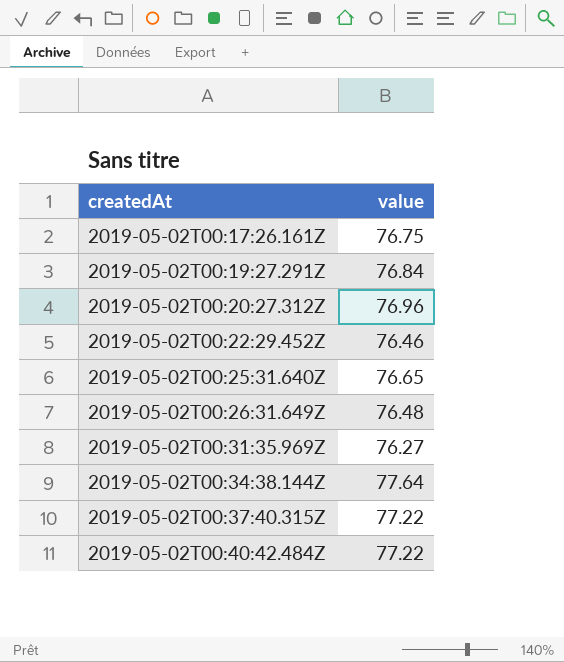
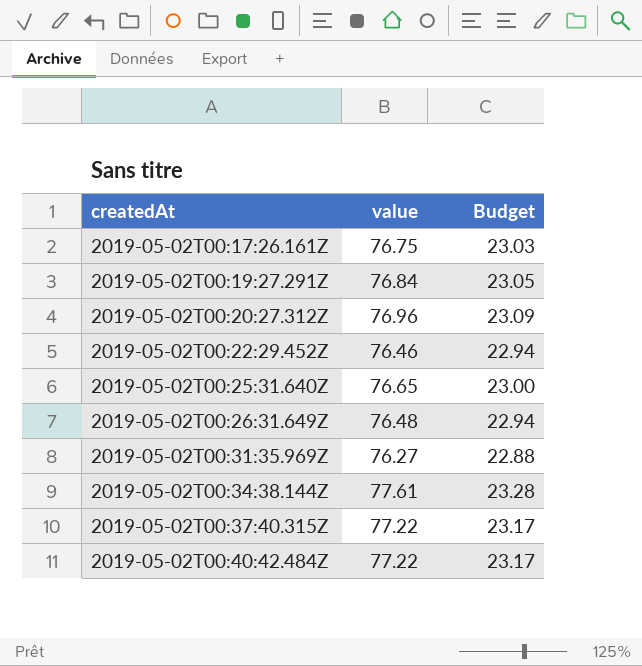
column Budget | formula: none -> [value] * 0.3
2019-05-02T00:34:38.144Z | value: 77.64 -> 77.61

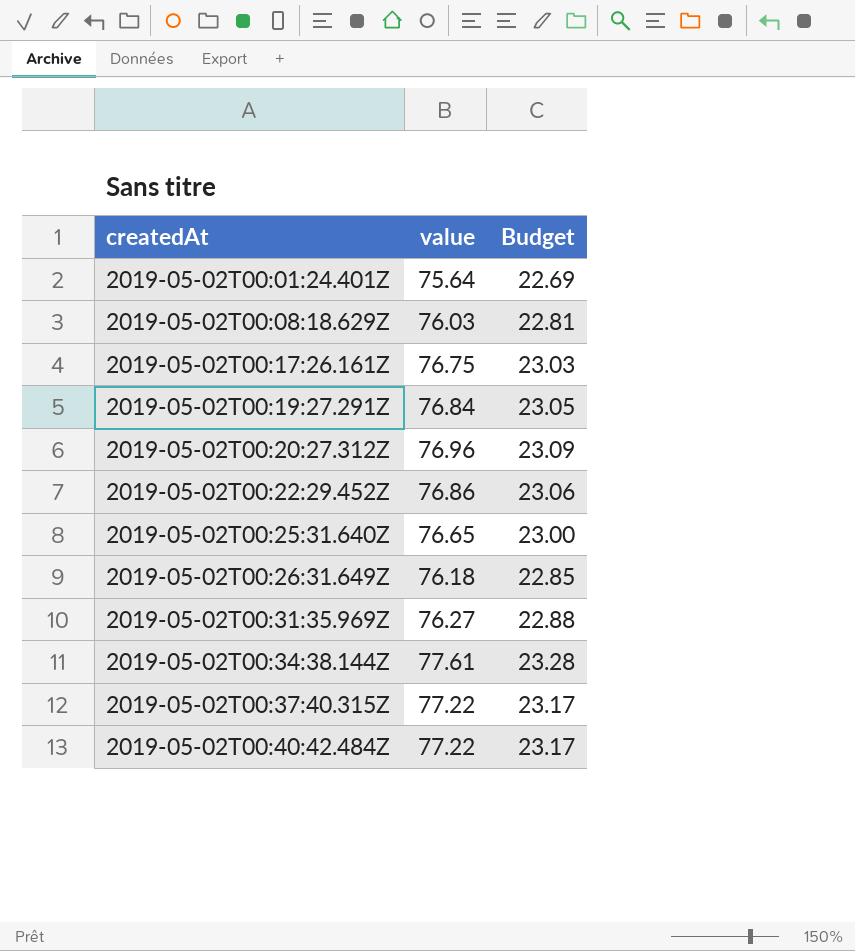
row 2019-05-02T00:01:24.401Z: none -> 75.64 | 22.69
row 2019-05-02T00:08:18.629Z: none -> 76.03 | 22.81
2019-05-02T00:22:29.452Z | value: 76.46 -> 76.86
2019-05-02T00:22:29.452Z | Budget: 22.94 -> 23.06
2019-05-02T00:26:31.649Z | value: 76.48 -> 76.18
2019-05-02T00:26:31.649Z | Budget: 22.94 -> 22.85

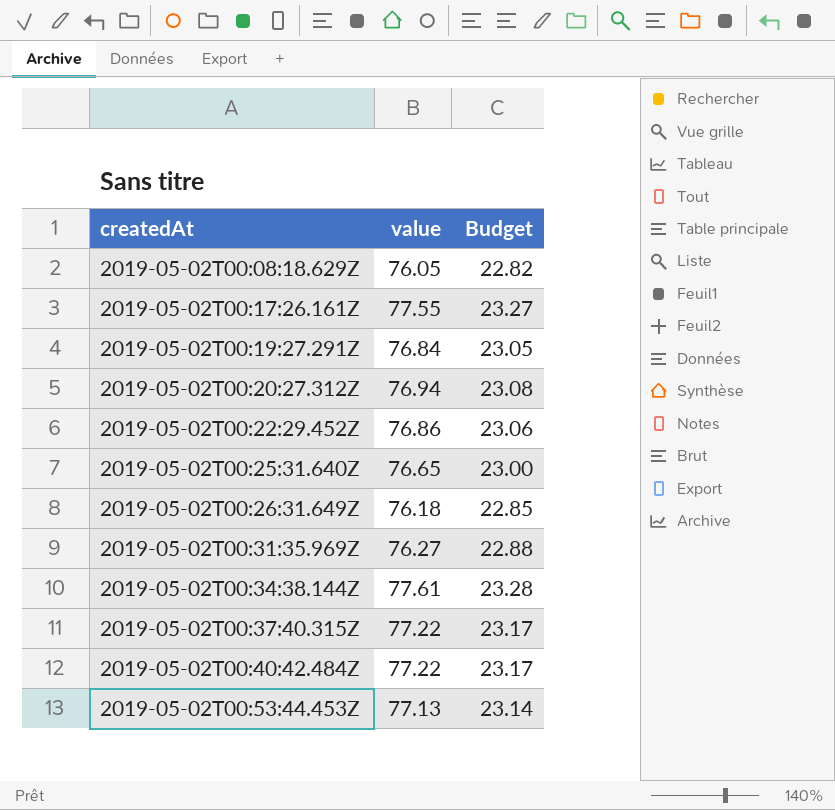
row 2019-05-02T00:01:24.401Z: 75.64 | 22.69 -> none
2019-05-02T00:08:18.629Z | value: 76.03 -> 76.05
2019-05-02T00:08:18.629Z | Budget: 22.81 -> 22.82
2019-05-02T00:17:26.161Z | value: 76.75 -> 77.55
2019-05-02T00:17:26.161Z | Budget: 23.03 -> 23.27
2019-05-02T00:20:27.312Z | value: 76.96 -> 76.94
2019-05-02T00:20:27.312Z | Budget: 23.09 -> 23.08
row 2019-05-02T00:53:44.453Z: none -> 77.13 | 23.14

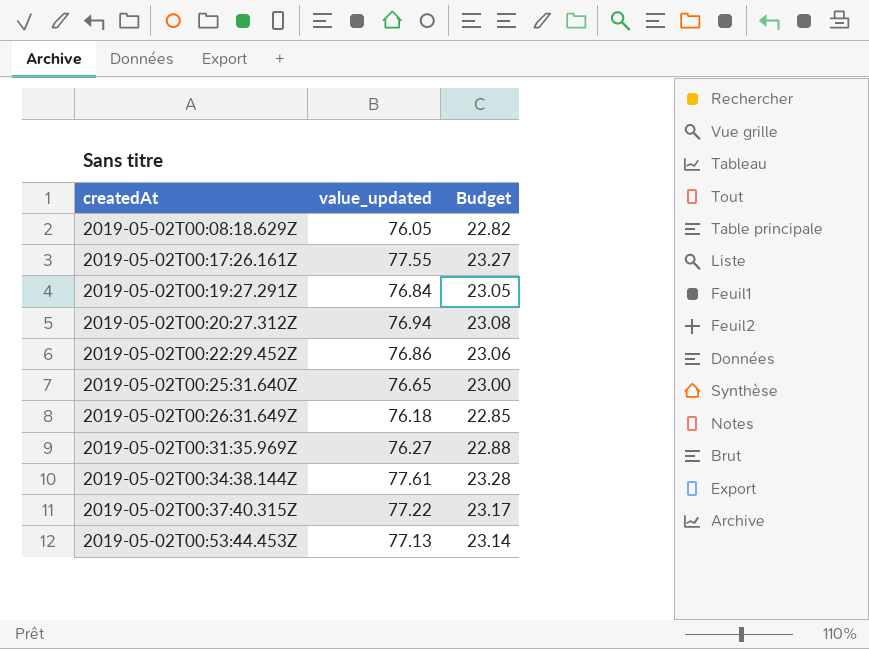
column name: value -> value_updated
row 2019-05-02T00:40:42.484Z: 77.22 | 23.17 -> none

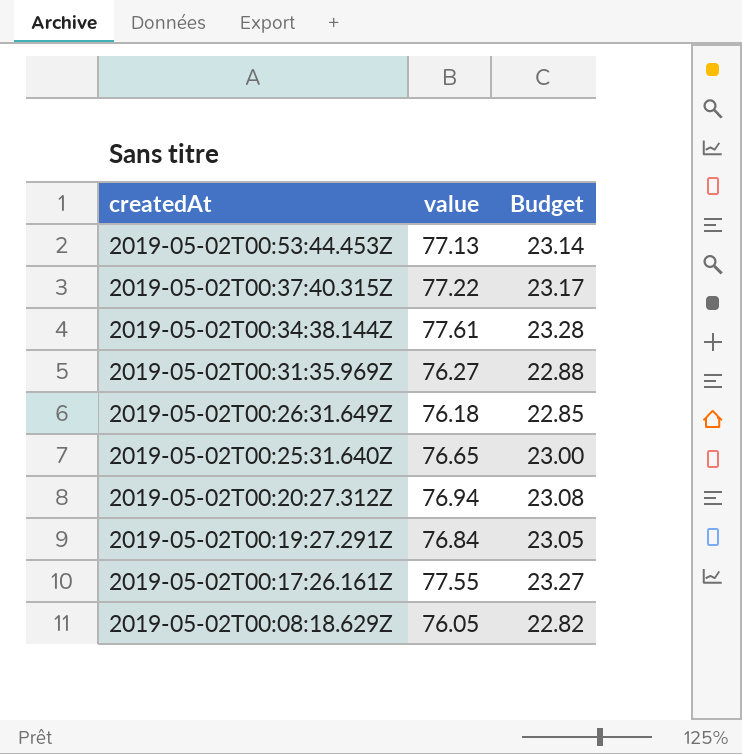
row order: createdAt ascending -> createdAt descending
column name: value_updated -> value
row 2019-05-02T00:22:29.452Z: 76.86 | 23.06 -> none

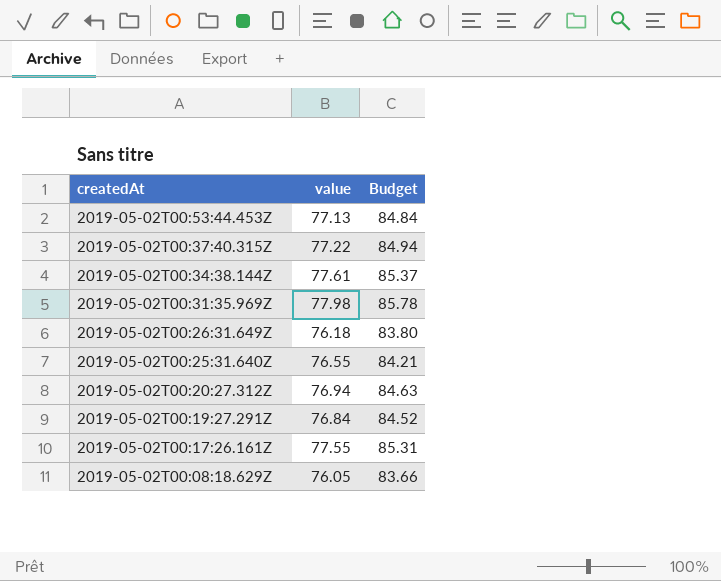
column Budget | formula: [value] * 0.3 -> [value] * 1.1
2019-05-02T00:31:35.969Z | value: 76.27 -> 77.98
2019-05-02T00:25:31.640Z | value: 76.65 -> 76.55

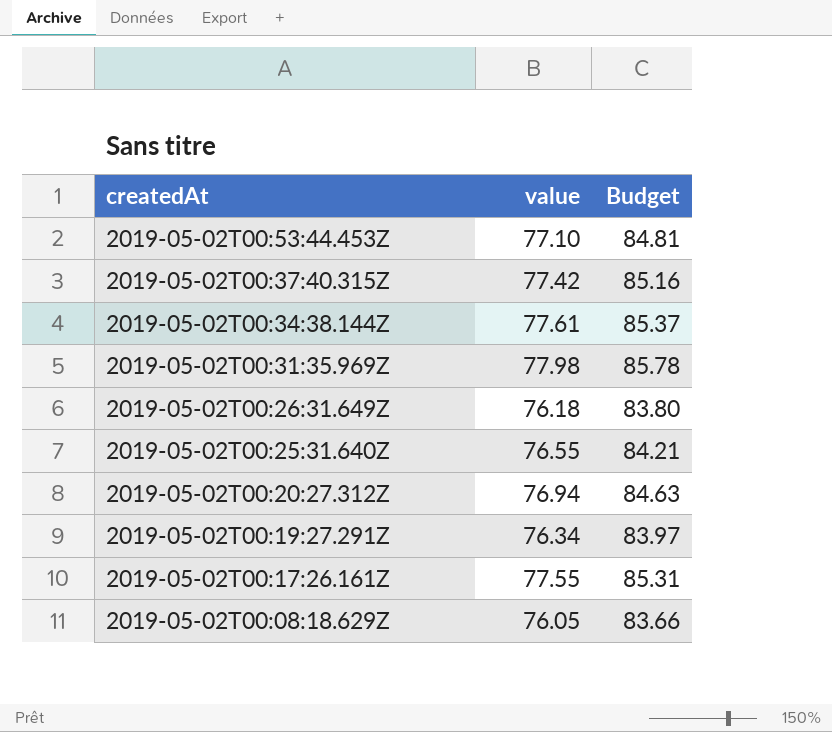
2019-05-02T00:53:44.453Z | value: 77.13 -> 77.10
2019-05-02T00:53:44.453Z | Budget: 84.84 -> 84.81
2019-05-02T00:37:40.315Z | value: 77.22 -> 77.42
2019-05-02T00:37:40.315Z | Budget: 84.94 -> 85.16
2019-05-02T00:19:27.291Z | value: 76.84 -> 76.34
2019-05-02T00:19:27.291Z | Budget: 84.52 -> 83.97

